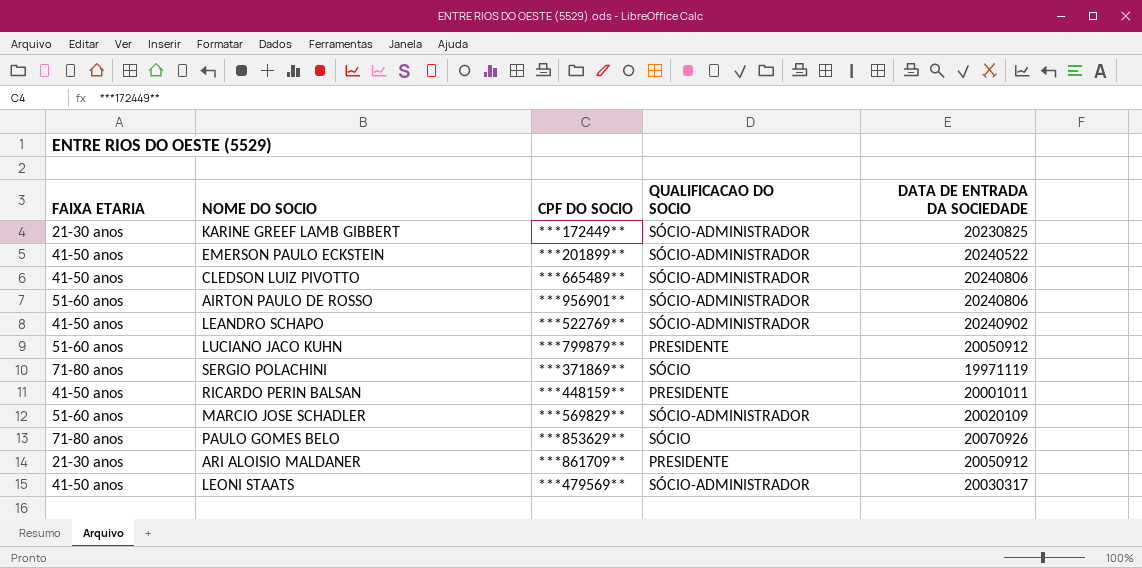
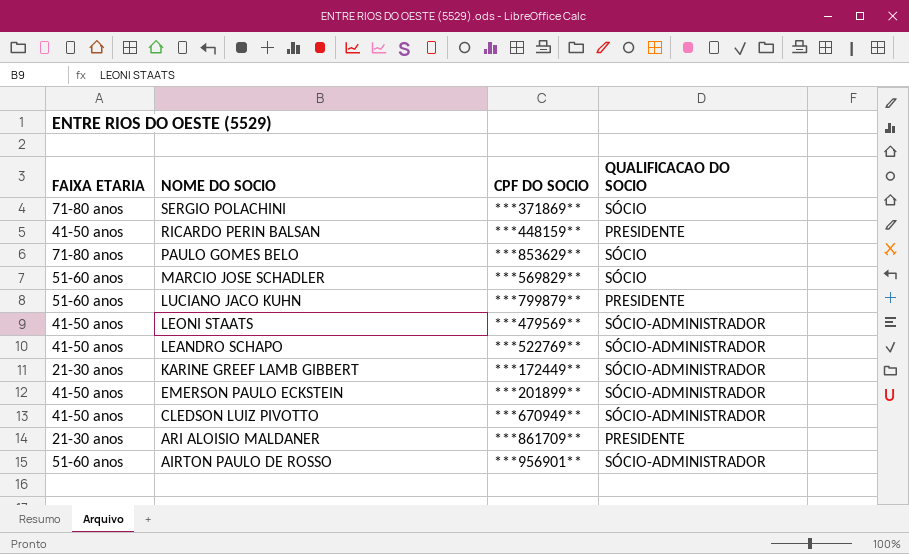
row order: none -> NOME DO SOCIO descending
column DATA DE ENTRADA DA SOCIEDADE | position: 5 -> none
MARCIO JOSE SCHADLER | QUALIFICACAO DO SOCIO: SÓCIO-ADMINISTRADOR -> SÓCIO
CLEDSON LUIZ PIVOTTO | CPF DO SOCIO: ***665489** -> ***670949**

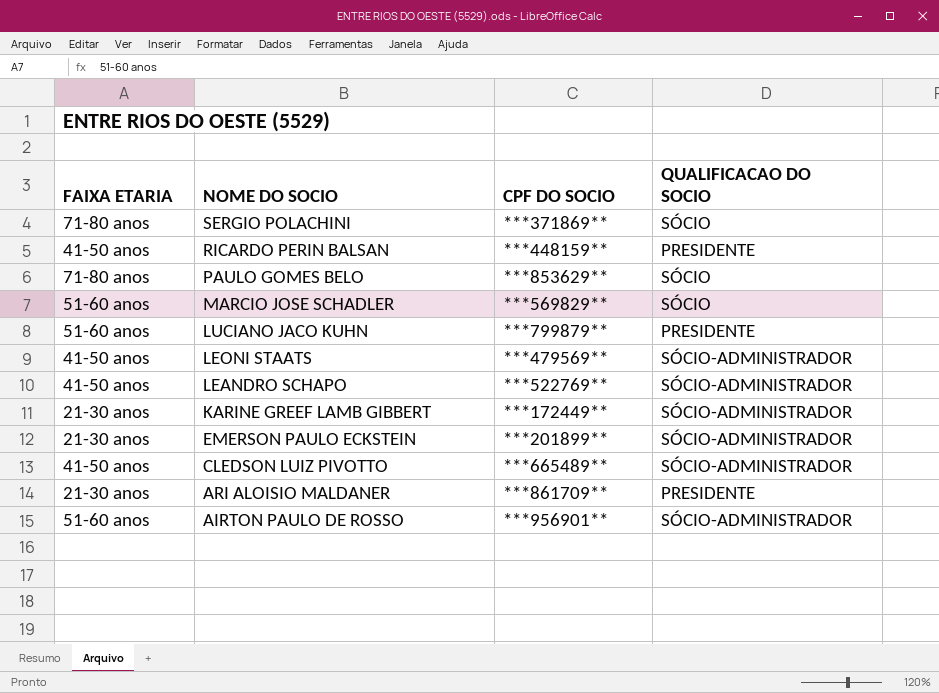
EMERSON PAULO ECKSTEIN | FAIXA ETARIA: 41-50 anos -> 21-30 anos
CLEDSON LUIZ PIVOTTO | CPF DO SOCIO: ***670949** -> ***665489**

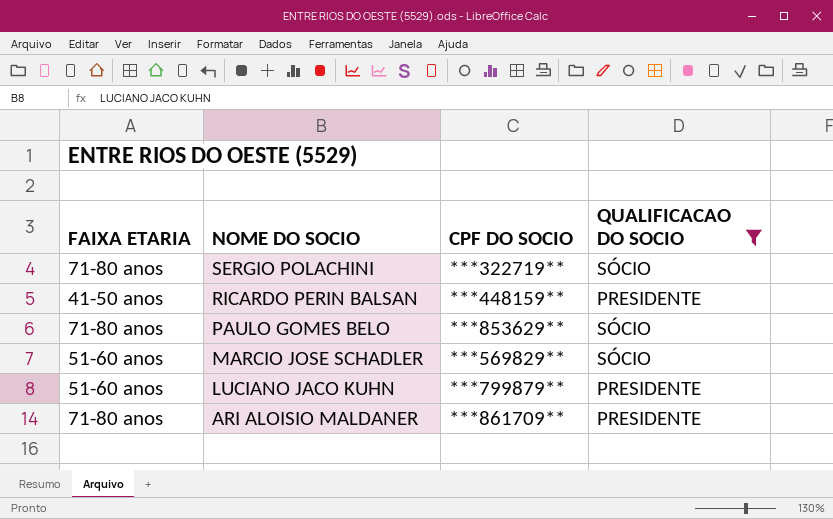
filter: none -> QUALIFICACAO DO SOCIO != SÓCIO-ADMINISTRADOR
SERGIO POLACHINI | CPF DO SOCIO: ***371869** -> ***322719**
ARI ALOISIO MALDANER | FAIXA ETARIA: 21-30 anos -> 71-80 anos

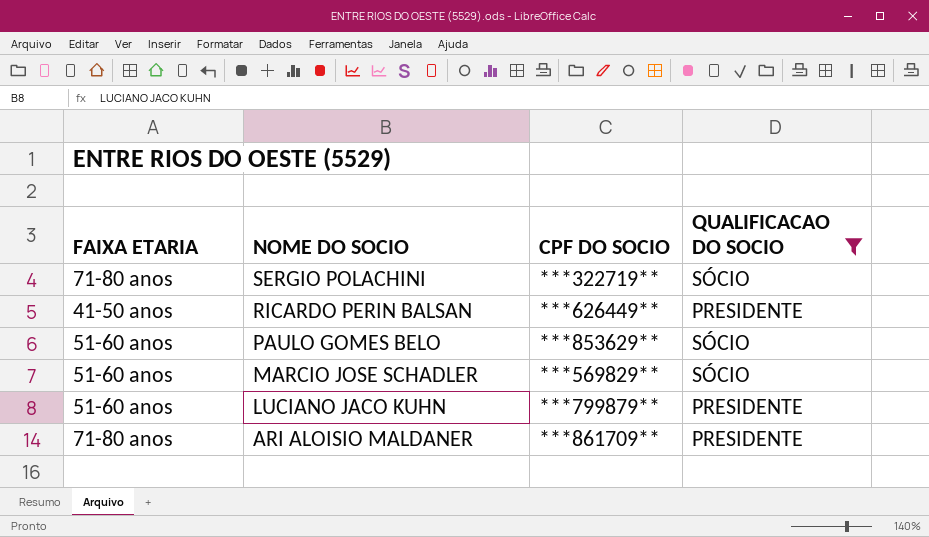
RICARDO PERIN BALSAN | CPF DO SOCIO: ***448159** -> ***626449**
PAULO GOMES BELO | FAIXA ETARIA: 71-80 anos -> 51-60 anos

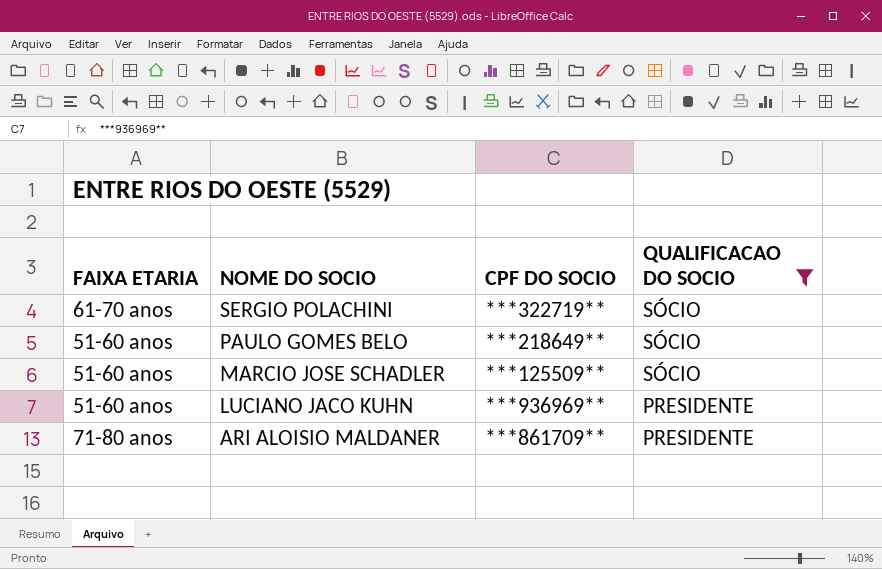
row RICARDO PERIN BALSAN: 41-50 anos | ***626449** | PRESIDENTE -> none
SERGIO POLACHINI | FAIXA ETARIA: 71-80 anos -> 61-70 anos
PAULO GOMES BELO | CPF DO SOCIO: ***853629** -> ***218649**
MARCIO JOSE SCHADLER | CPF DO SOCIO: ***569829** -> ***125509**
LUCIANO JACO KUHN | CPF DO SOCIO: ***799879** -> ***936969**

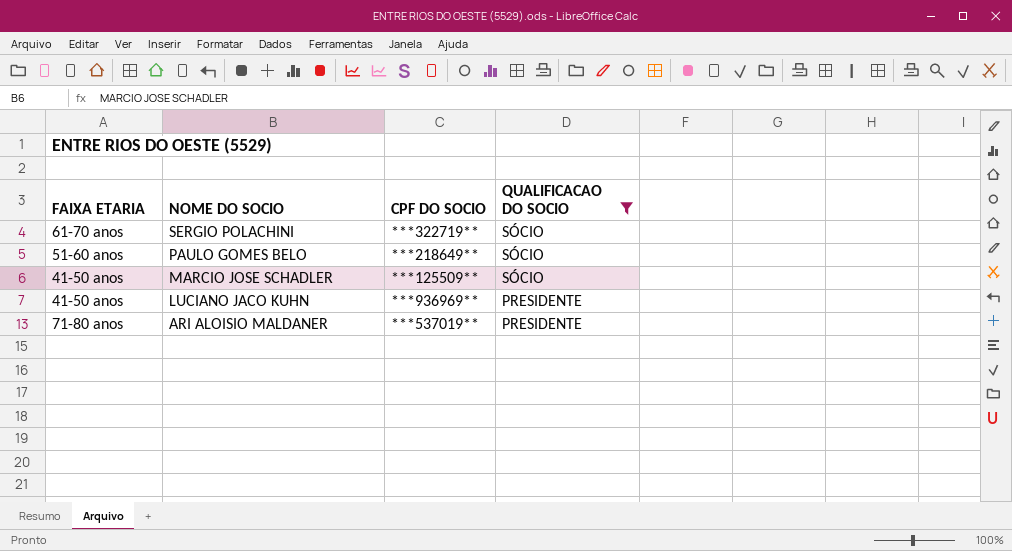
MARCIO JOSE SCHADLER | FAIXA ETARIA: 51-60 anos -> 41-50 anos
LUCIANO JACO KUHN | FAIXA ETARIA: 51-60 anos -> 41-50 anos
ARI ALOISIO MALDANER | CPF DO SOCIO: ***861709** -> ***537019**

